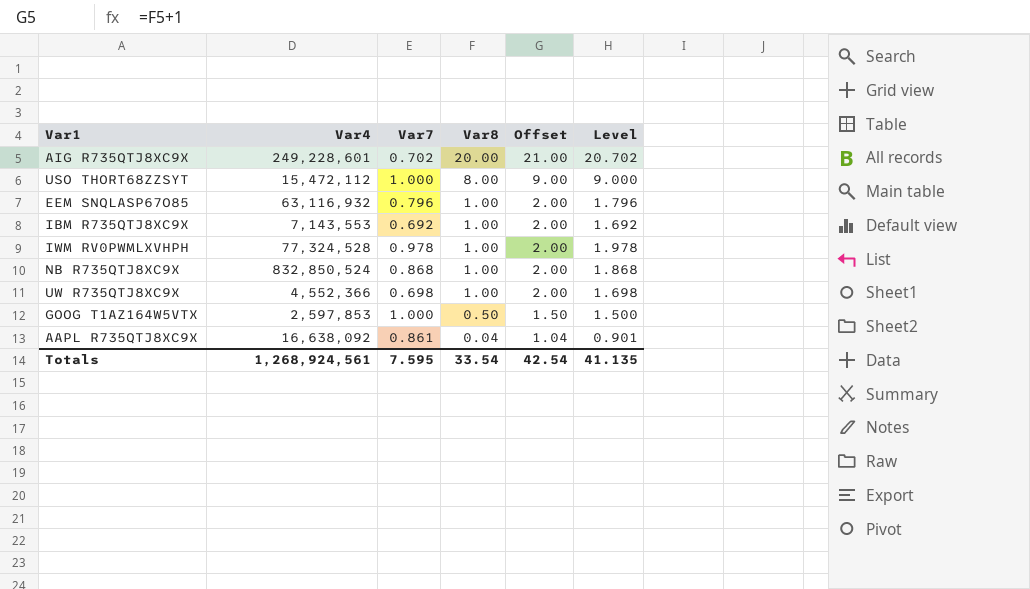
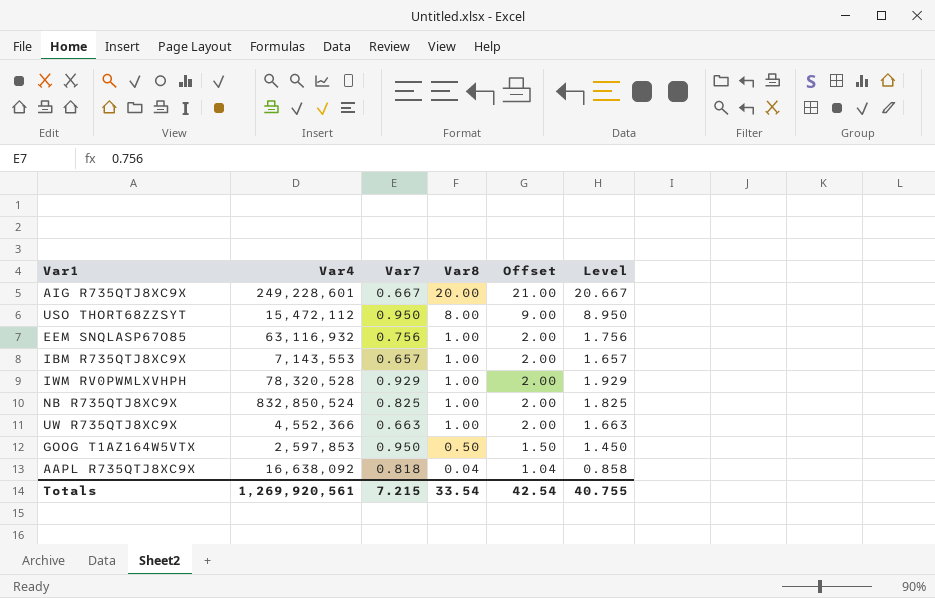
AIG R735QTJ8XC9X | Var7: 0.702 -> 0.667
AIG R735QTJ8XC9X | Level: 20.702 -> 20.667
USO THORT68ZZSYT | Var7: 1.000 -> 0.950
USO THORT68ZZSYT | Level: 9.000 -> 8.950
EEM SNQLASP67O85 | Var7: 0.796 -> 0.756
EEM SNQLASP67O85 | Level: 1.796 -> 1.756
IBM R735QTJ8XC9X | Var7: 0.692 -> 0.657
IBM R735QTJ8XC9X | Level: 1.692 -> 1.657
IWM RV0PWMLXVHPH | Var4: 77,324,528 -> 78,320,528
IWM RV0PWMLXVHPH | Var7: 0.978 -> 0.929
IWM RV0PWMLXVHPH | Level: 1.978 -> 1.929
NB R735QTJ8XC9X | Var7: 0.868 -> 0.825
NB R735QTJ8XC9X | Level: 1.868 -> 1.825
UW R735QTJ8XC9X | Var7: 0.698 -> 0.663
UW R735QTJ8XC9X | Level: 1.698 -> 1.663
GOOG T1AZ164W5VTX | Var7: 1.000 -> 0.950
GOOG T1AZ164W5VTX | Level: 1.500 -> 1.450
AAPL R735QTJ8XC9X | Var7: 0.861 -> 0.818
AAPL R735QTJ8XC9X | Level: 0.901 -> 0.858
Totals | Var4: 1,268,924,561 -> 1,269,920,561
Totals | Var7: 7.595 -> 7.215
Totals | Level: 41.135 -> 40.755

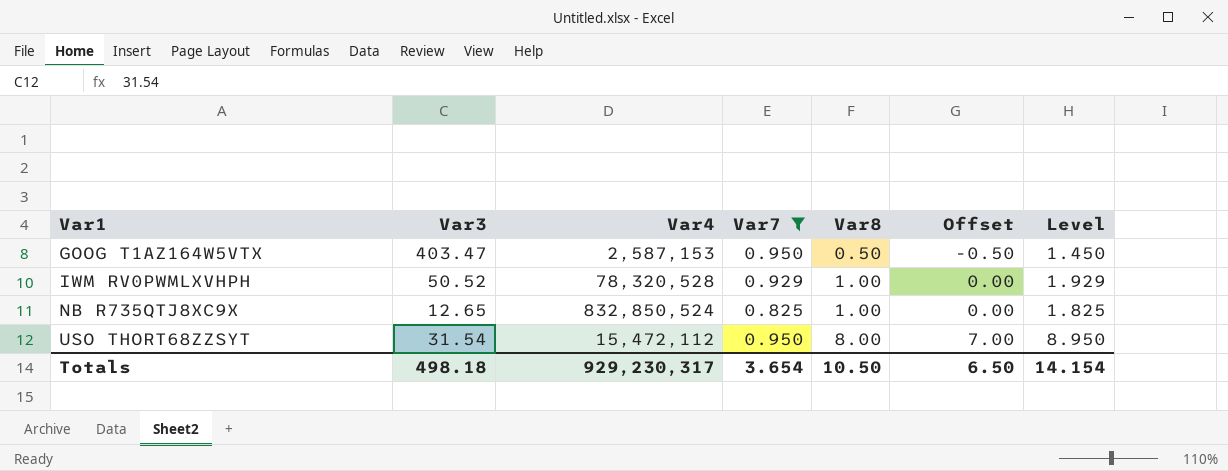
filter: none -> Var7 >= 0.825
row order: Var8 descending -> Var1 ascending
column Var3 | position: none -> 2
column Offset | formula: [Var8] + 1 -> [Var8] - 1
GOOG T1AZ164W5VTX | Var4: 2,597,853 -> 2,587,153
Totals | Var4: 1,269,920,561 -> 929,230,317
Totals | Var7: 7.215 -> 3.654
Totals | Var8: 33.54 -> 10.50
Totals | Offset: 42.54 -> 6.50
Totals | Level: 40.755 -> 14.154

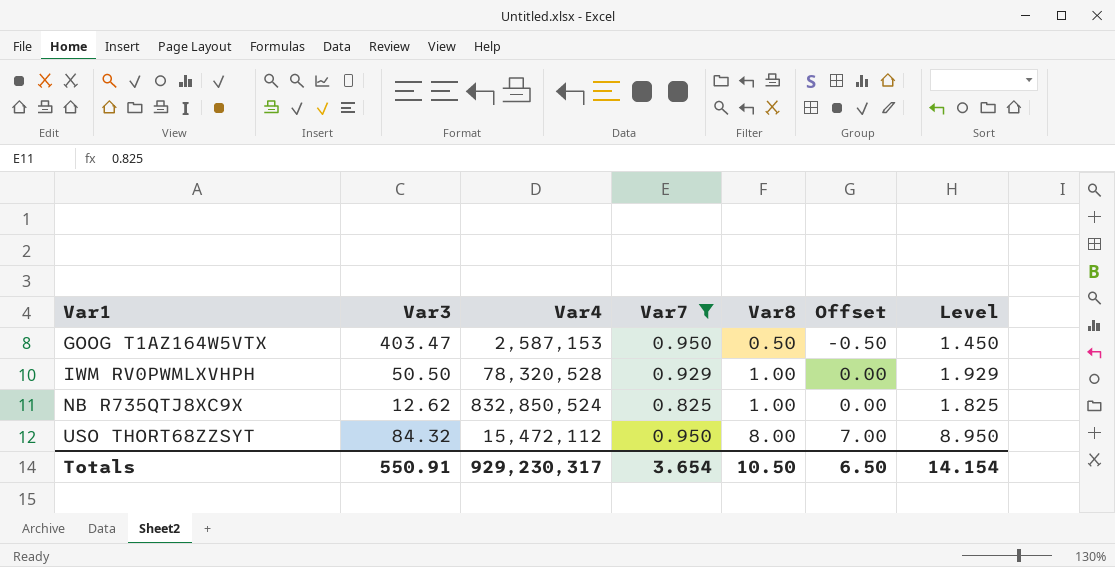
IWM RV0PWMLXVHPH | Var3: 50.52 -> 50.50
NB R735QTJ8XC9X | Var3: 12.65 -> 12.62
USO THORT68ZZSYT | Var3: 31.54 -> 84.32
Totals | Var3: 498.18 -> 550.91

